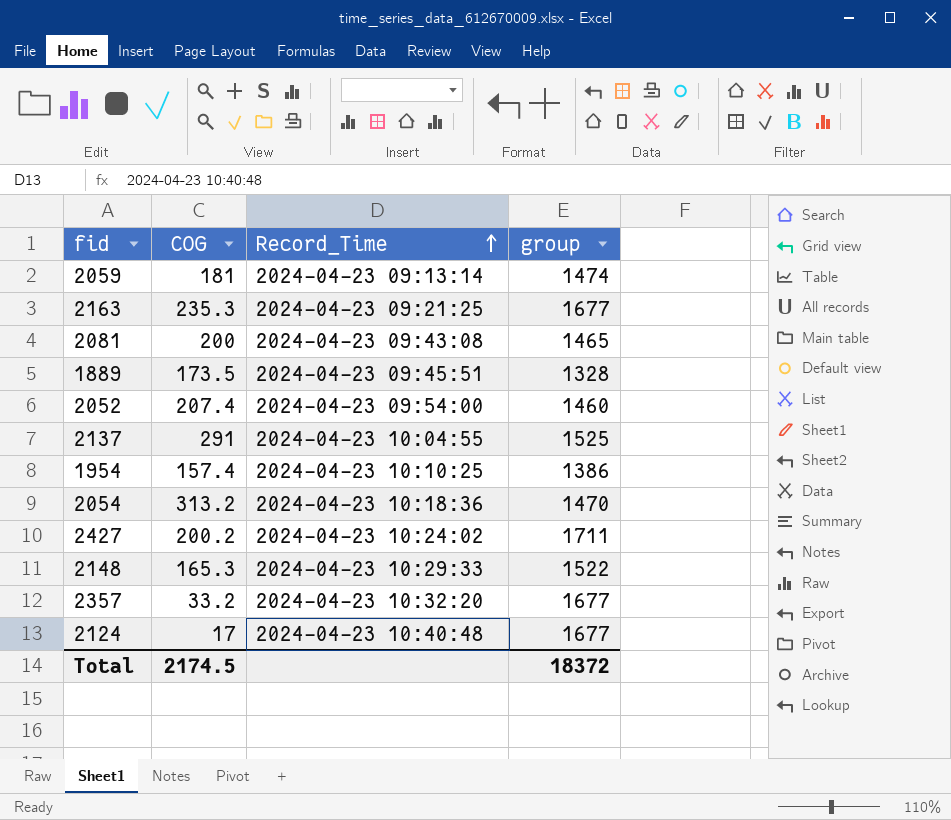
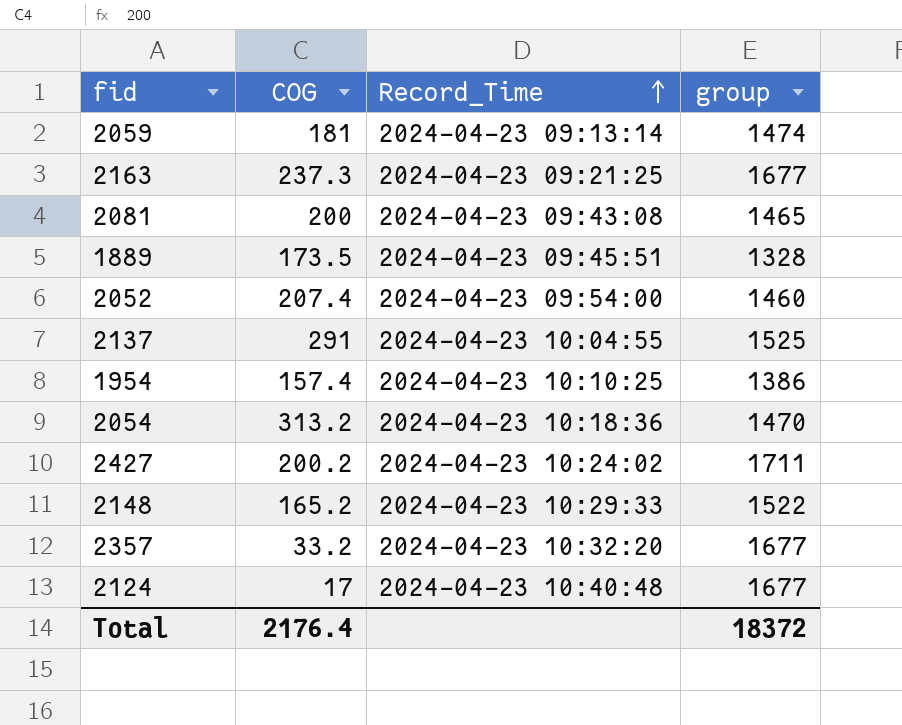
2163 | COG: 235.3 -> 237.3
2148 | COG: 165.3 -> 165.2
Total | COG: 2174.5 -> 2176.4

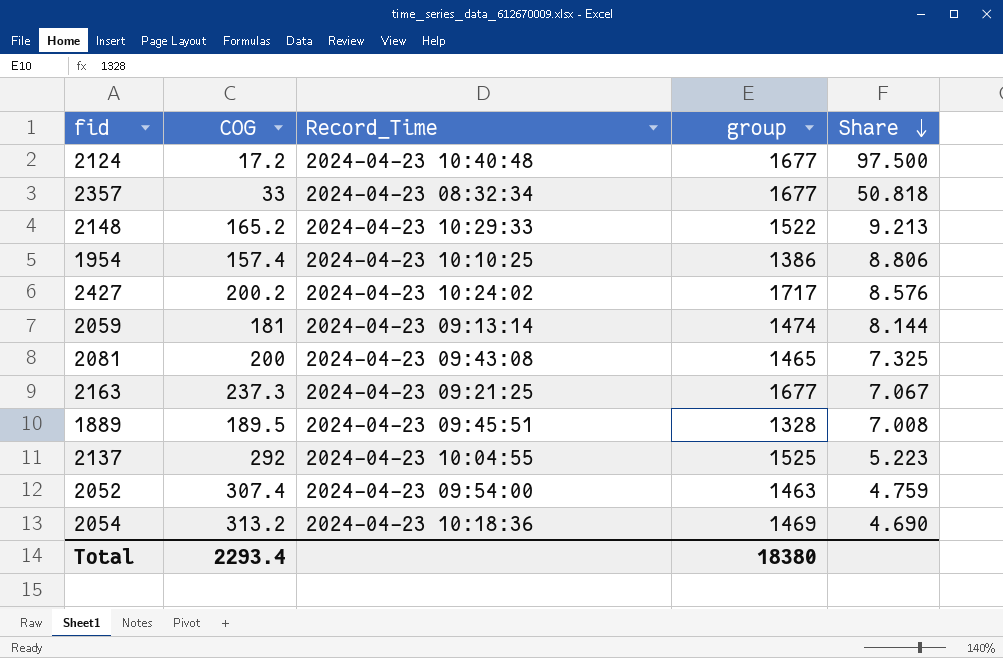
row order: Record_Time ascending -> Share descending
column Share | formula: none -> [group] / [COG]
2124 | COG: 17 -> 17.2
2357 | COG: 33.2 -> 33
2357 | Record_Time: 2024-04-23 10:32:20 -> 2024-04-23 08:32:34
2427 | group: 1711 -> 1717
1889 | COG: 173.5 -> 189.5
2137 | COG: 291 -> 292
2052 | COG: 207.4 -> 307.4
2052 | group: 1460 -> 1463
2054 | group: 1470 -> 1469
Total | COG: 2176.4 -> 2293.4
Total | group: 18372 -> 18380

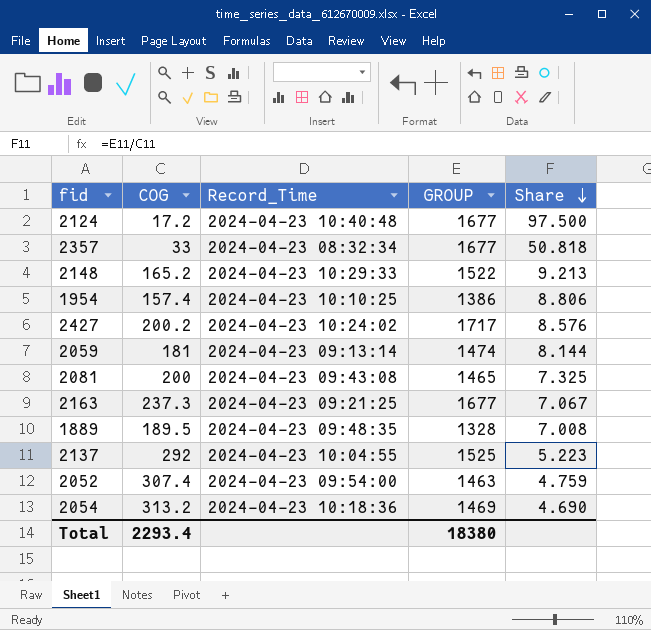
column name: group -> GROUP
1889 | Record_Time: 2024-04-23 09:45:51 -> 2024-04-23 09:48:35

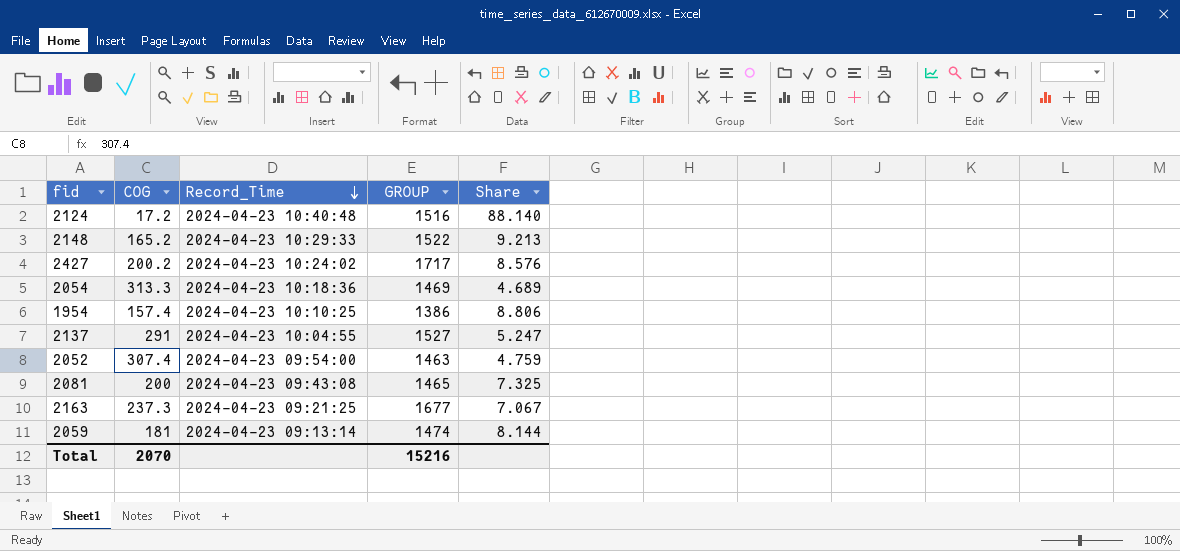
row order: Share descending -> Record_Time descending
row 2357: 33 | 2024-04-23 08:32:34 | 1677 | 50.818 -> none
row 1889: 189.5 | 2024-04-23 09:48:35 | 1328 | 7.008 -> none
2124 | GROUP: 1677 -> 1516
2124 | Share: 97.500 -> 88.140
2054 | COG: 313.2 -> 313.3
2054 | Share: 4.690 -> 4.689
2137 | COG: 292 -> 291
2137 | GROUP: 1525 -> 1527
2137 | Share: 5.223 -> 5.247
Total | COG: 2293.4 -> 2070
Total | GROUP: 18380 -> 15216

